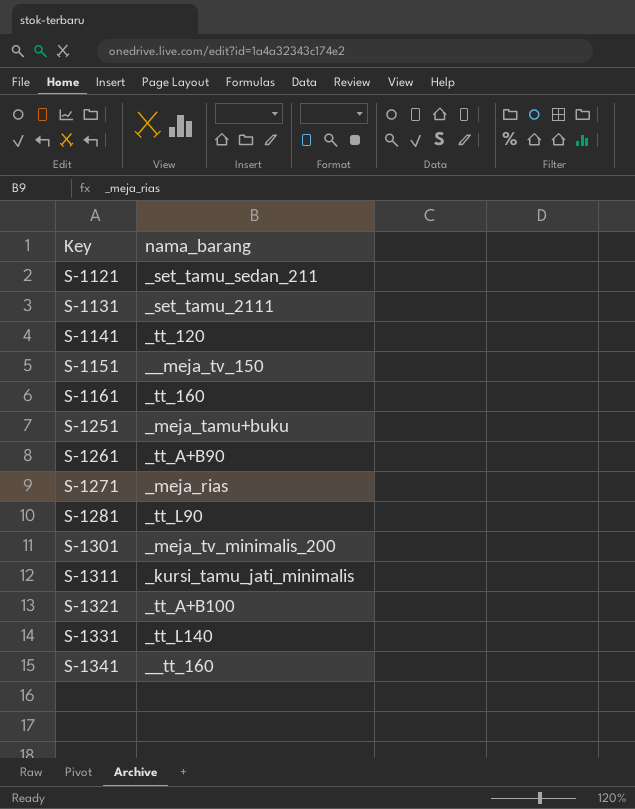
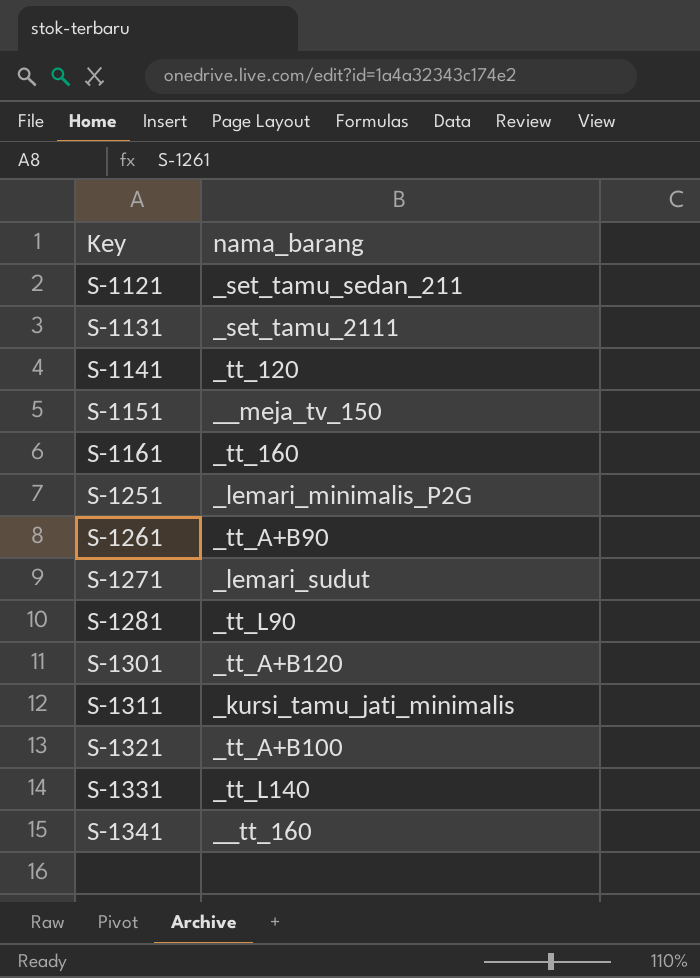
S-1251 | nama_barang: _meja_tamu+buku -> _lemari_minimalis_P2G
S-1271 | nama_barang: _meja_rias -> _lemari_sudut
S-1301 | nama_barang: _meja_tv_minimalis_200 -> _tt_A+B120

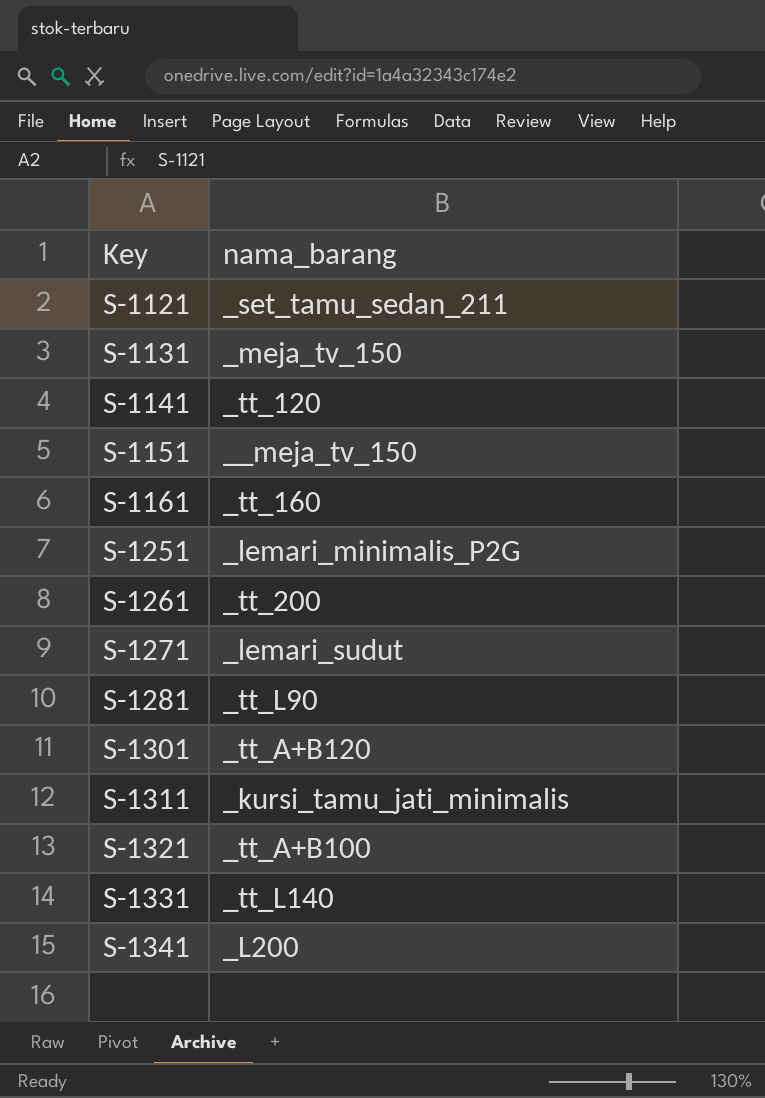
S-1131 | nama_barang: _set_tamu_2111 -> _meja_tv_150
S-1261 | nama_barang: _tt_A+B90 -> _tt_200
S-1341 | nama_barang: __tt_160 -> _L200

